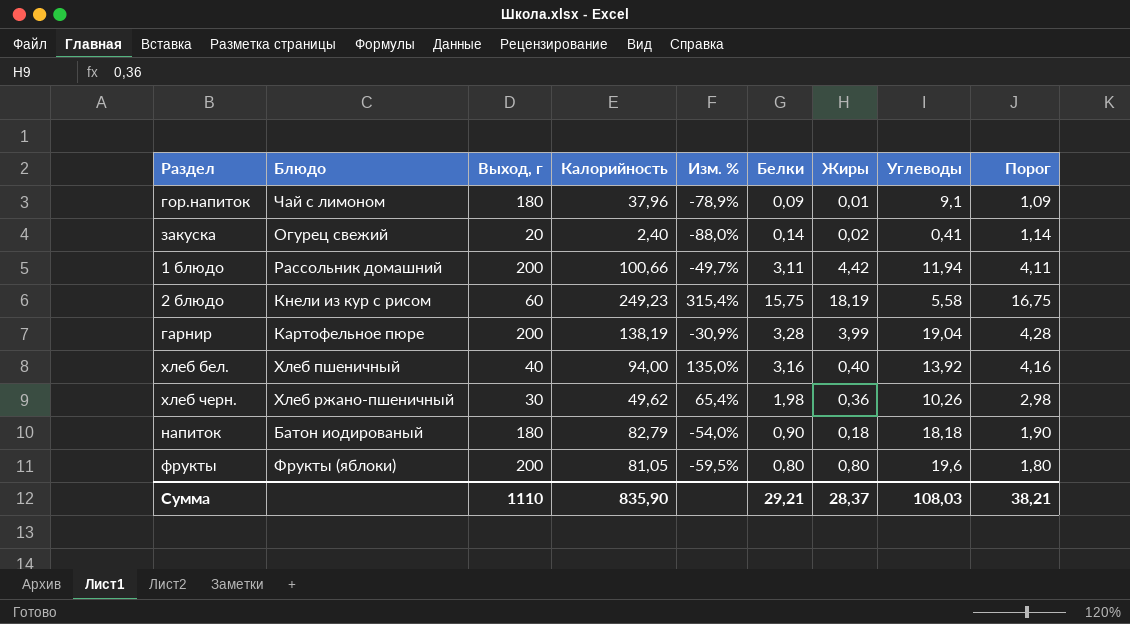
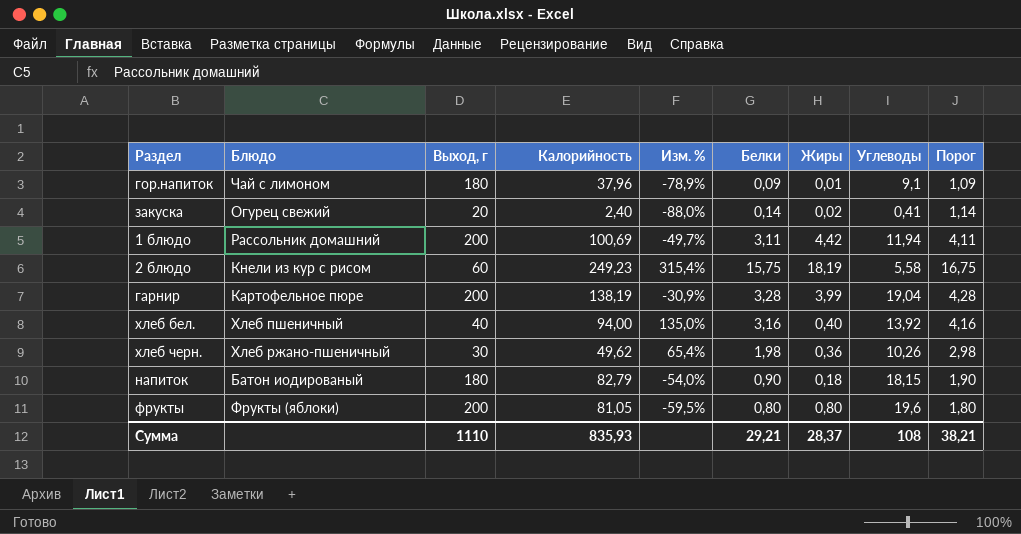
1 блюдо | Калорийность: 100,66 -> 100,69
напиток | Углеводы: 18,18 -> 18,15
Сумма | Калорийность: 835,90 -> 835,93
Сумма | Углеводы: 108,03 -> 108

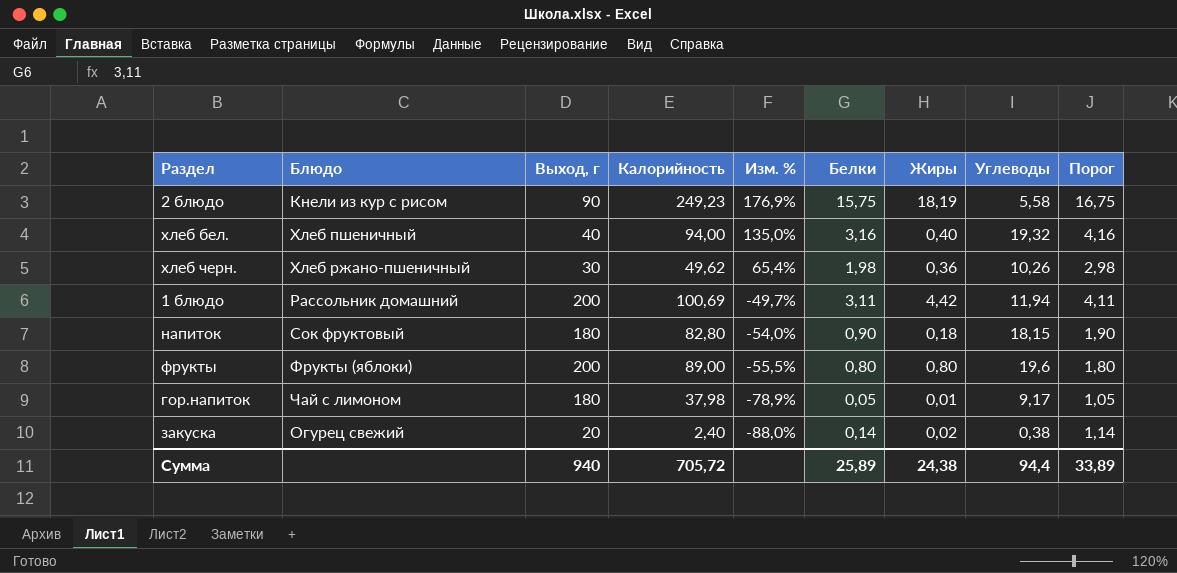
row order: none -> Изм. % descending
row гарнир: Картофельное пюре | 200 | 138,19 | -30,9% | 3,28 | 3,99 | 19,04 | 4,28 -> none
2 блюдо | Выход, г: 60 -> 90
2 блюдо | Изм. %: 315,4% -> 176,9%
хлеб бел. | Углеводы: 13,92 -> 19,32
напиток | Блюдо: Батон иодированый -> Сок фруктовый
напиток | Калорийность: 82,79 -> 82,80
фрукты | Калорийность: 81,05 -> 89,00
фрукты | Изм. %: -59,5% -> -55,5%
гор.напиток | Калорийность: 37,96 -> 37,98
гор.напиток | Белки: 0,09 -> 0,05
гор.напиток | Углеводы: 9,1 -> 9,17
гор.напиток | Порог: 1,09 -> 1,05
закуска | Углеводы: 0,41 -> 0,38
Сумма | Выход, г: 1110 -> 940
Сумма | Калорийность: 835,93 -> 705,72
Сумма | Белки: 29,21 -> 25,89
Сумма | Жиры: 28,37 -> 24,38
Сумма | Углеводы: 108 -> 94,4
Сумма | Порог: 38,21 -> 33,89

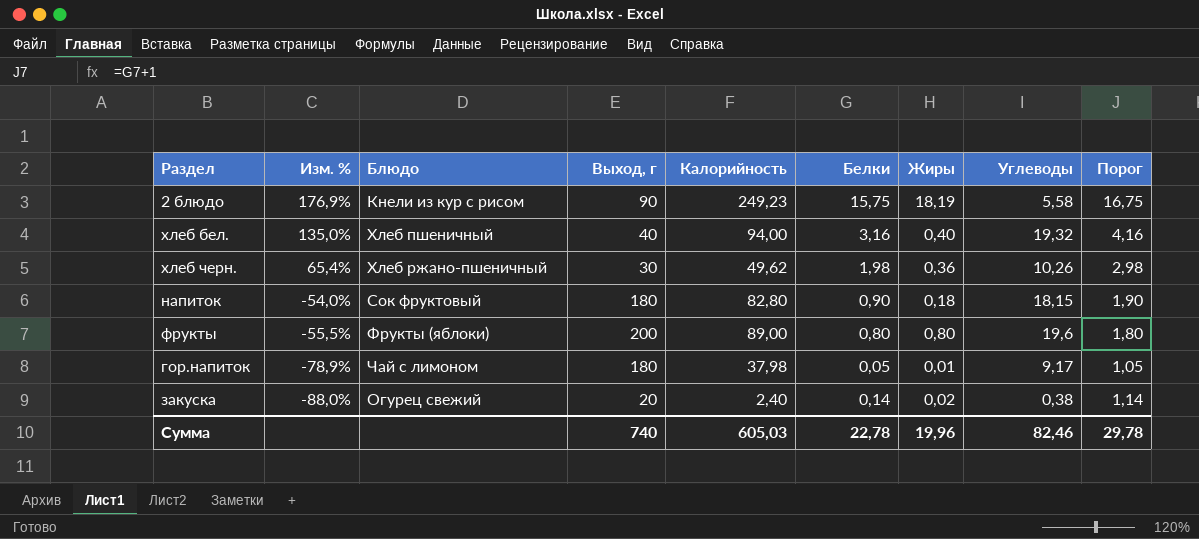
column Изм. % | position: 5 -> 2
row 1 блюдо: Рассольник домашний | 200 | 100,69 | -49,7% | 3,11 | 4,42 | 11,94 | 4,11 -> none
Сумма | Выход, г: 940 -> 740
Сумма | Калорийность: 705,72 -> 605,03
Сумма | Белки: 25,89 -> 22,78
Сумма | Жиры: 24,38 -> 19,96
Сумма | Углеводы: 94,4 -> 82,46
Сумма | Порог: 33,89 -> 29,78

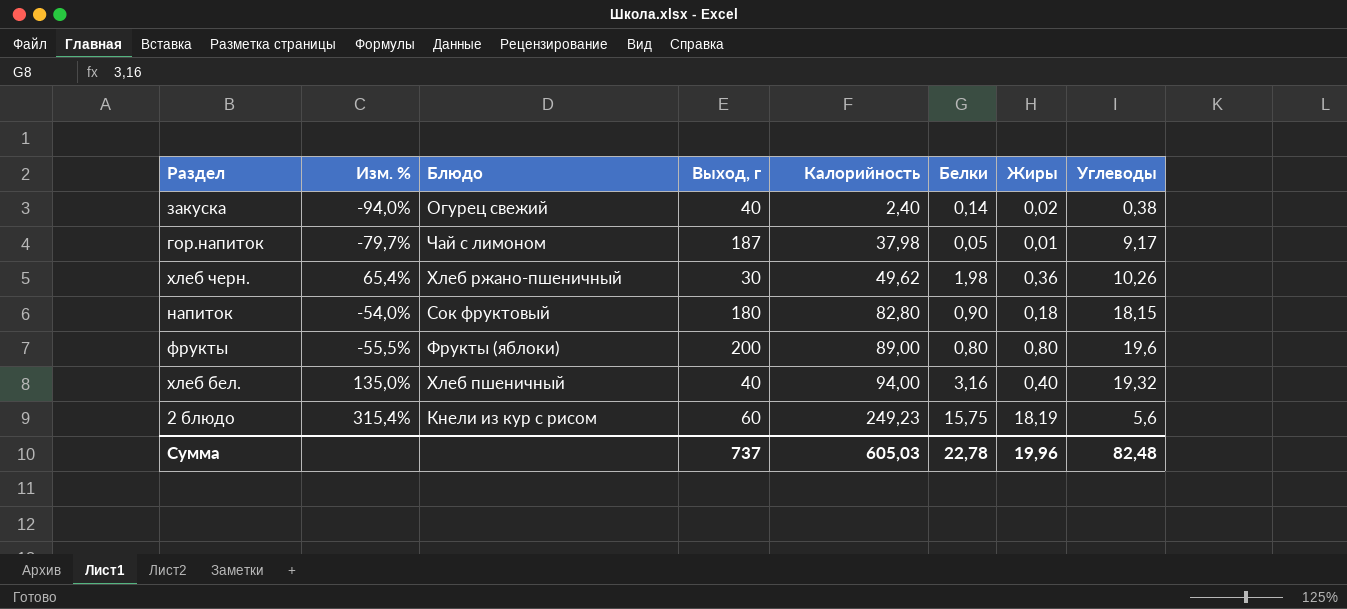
row order: Изм. % descending -> Калорийность ascending
column Порог | formula: [Белки] + 1 -> none
закуска | Изм. %: -88,0% -> -94,0%
закуска | Выход, г: 20 -> 40
гор.напиток | Изм. %: -78,9% -> -79,7%
гор.напиток | Выход, г: 180 -> 187
2 блюдо | Изм. %: 176,9% -> 315,4%
2 блюдо | Выход, г: 90 -> 60
2 блюдо | Углеводы: 5,58 -> 5,6
Сумма | Выход, г: 740 -> 737
Сумма | Углеводы: 82,46 -> 82,48

